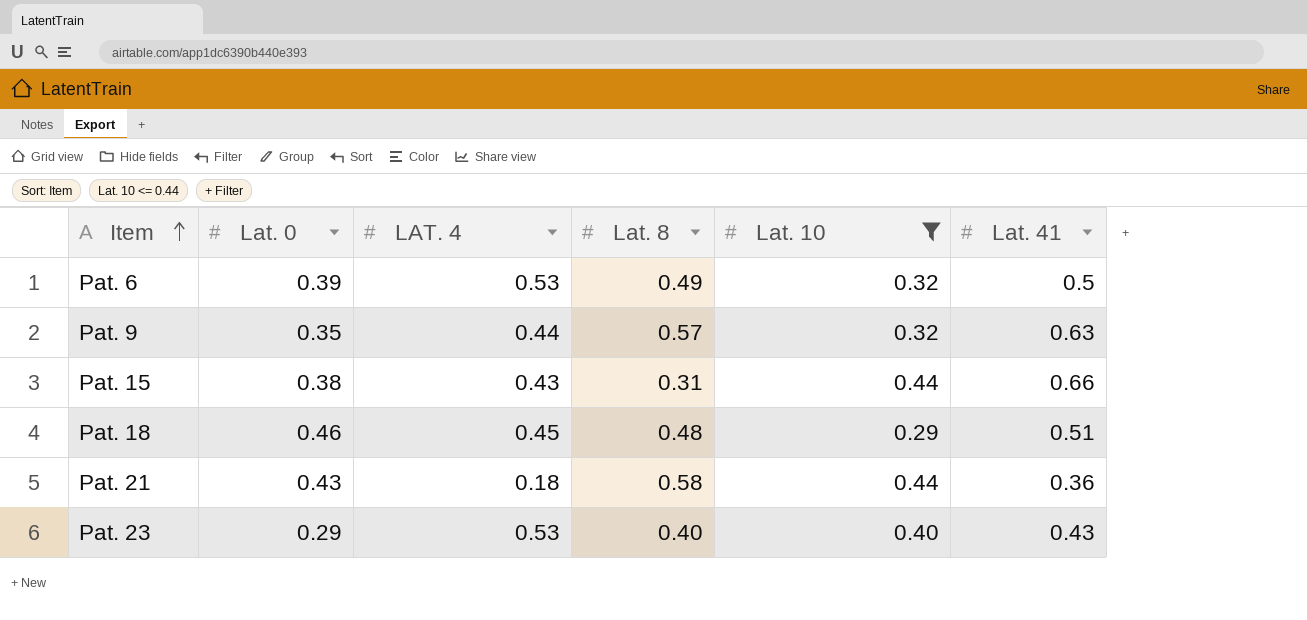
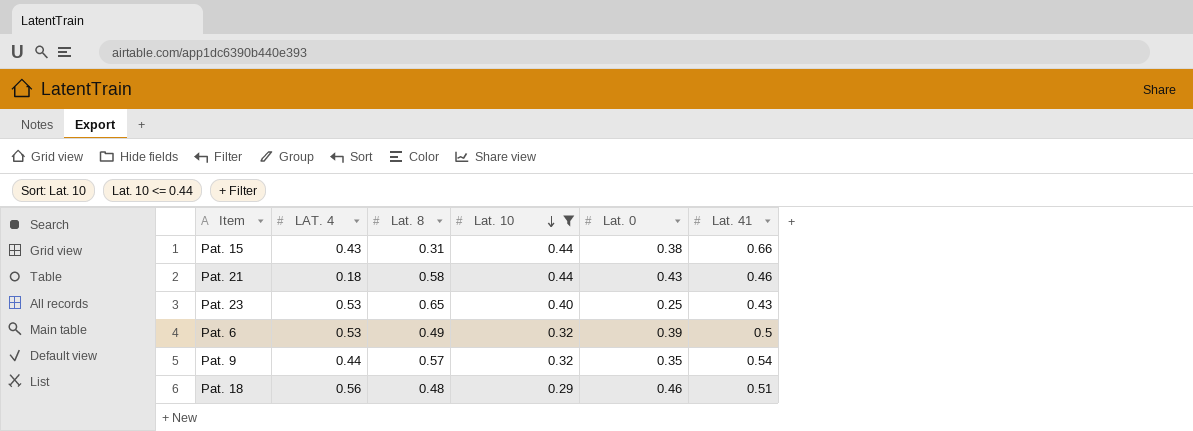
row order: Item ascending -> Lat. 10 descending
column Lat. 0 | position: 2 -> 5
Pat. 21 | Lat. 41: 0.36 -> 0.46
Pat. 23 | Lat. 8: 0.40 -> 0.65
Pat. 23 | Lat. 0: 0.29 -> 0.25
Pat. 9 | Lat. 41: 0.63 -> 0.54
Pat. 18 | LAT. 4: 0.45 -> 0.56

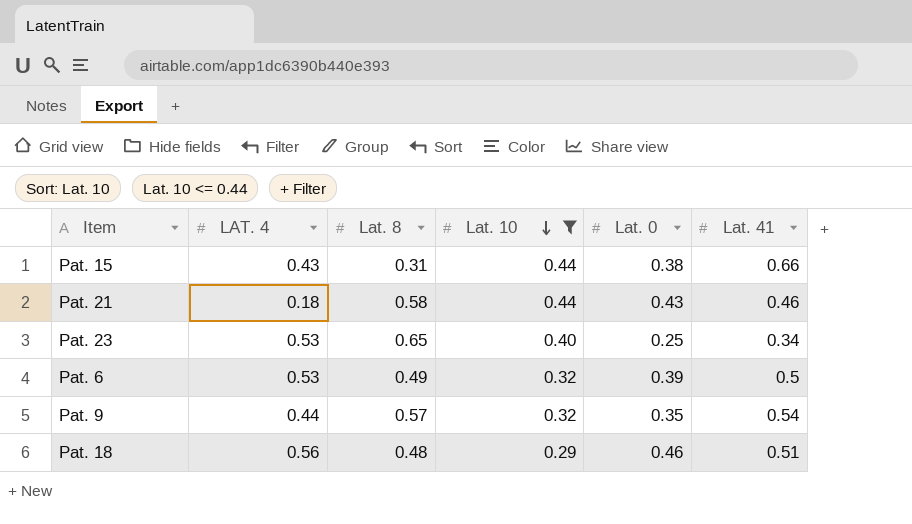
Pat. 23 | Lat. 41: 0.43 -> 0.34

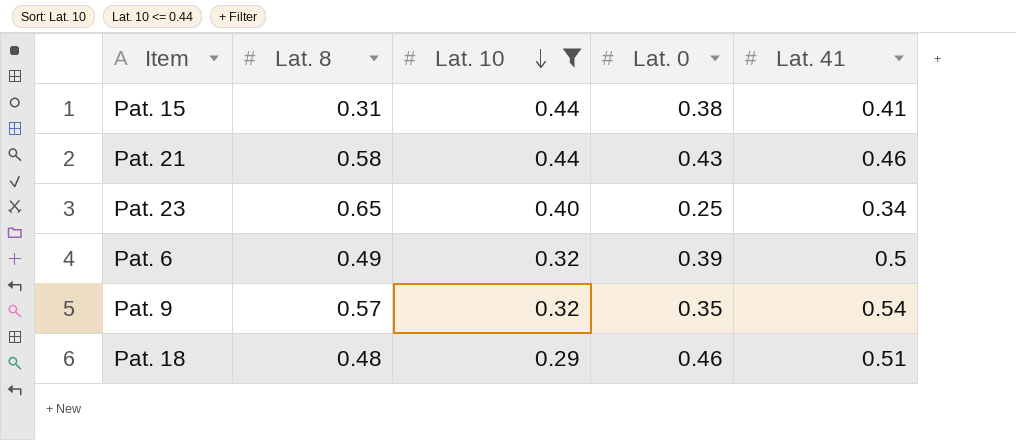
column LAT. 4 | position: 2 -> none
Pat. 15 | Lat. 41: 0.66 -> 0.41

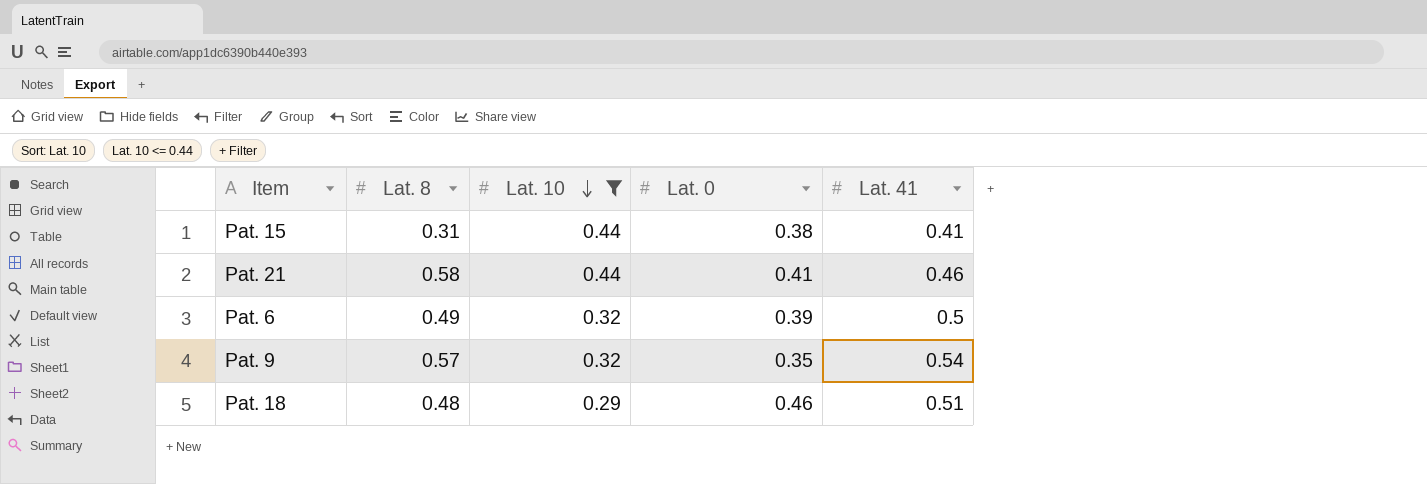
row Pat. 23: 0.65 | 0.40 | 0.25 | 0.34 -> none
Pat. 21 | Lat. 0: 0.43 -> 0.41

